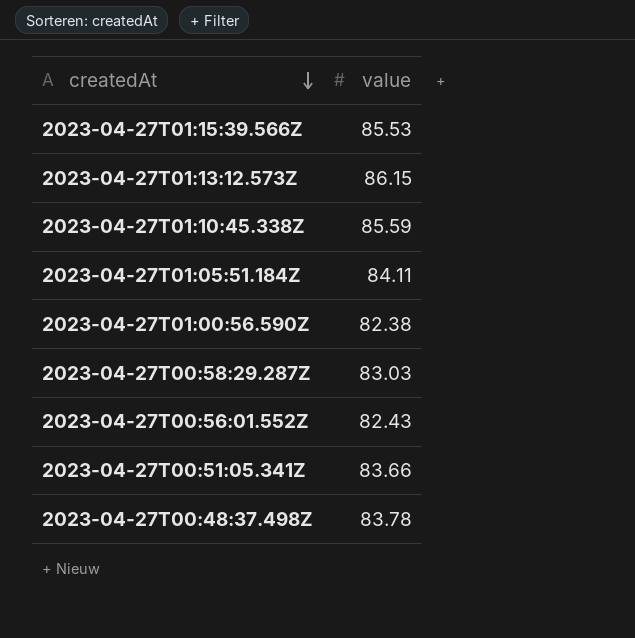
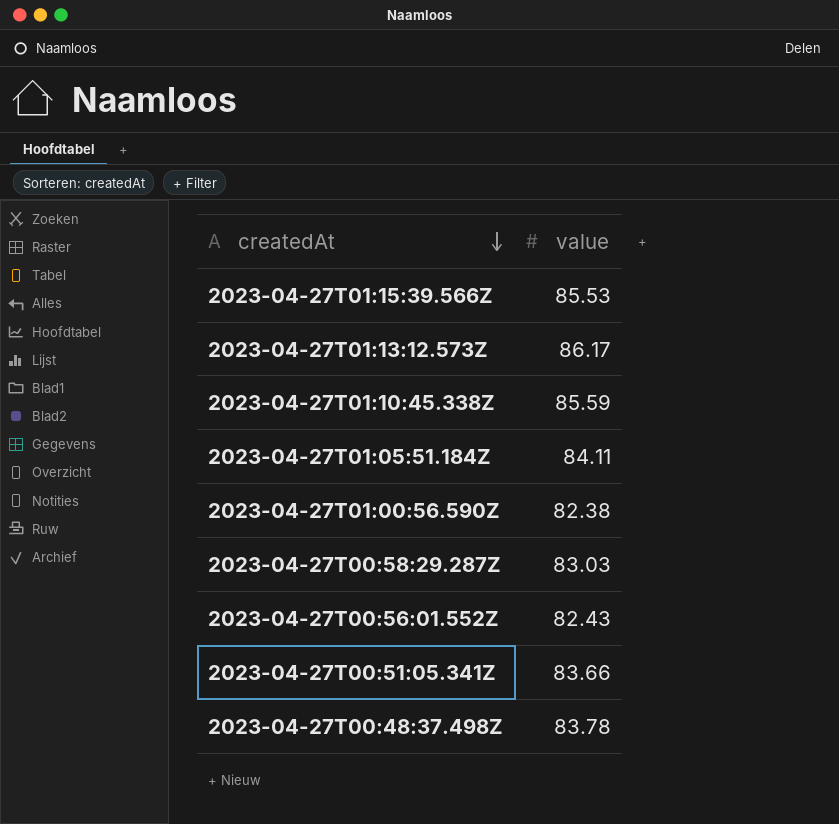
2023-04-27T01:13:12.573Z | value: 86.15 -> 86.17

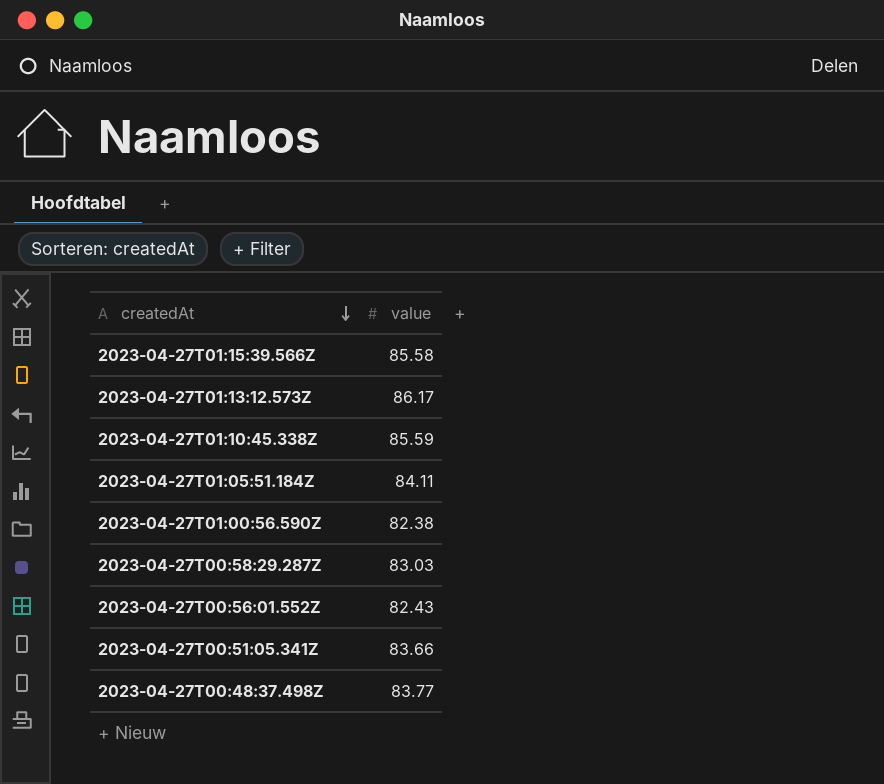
2023-04-27T01:15:39.566Z | value: 85.53 -> 85.58
2023-04-27T00:48:37.498Z | value: 83.78 -> 83.77

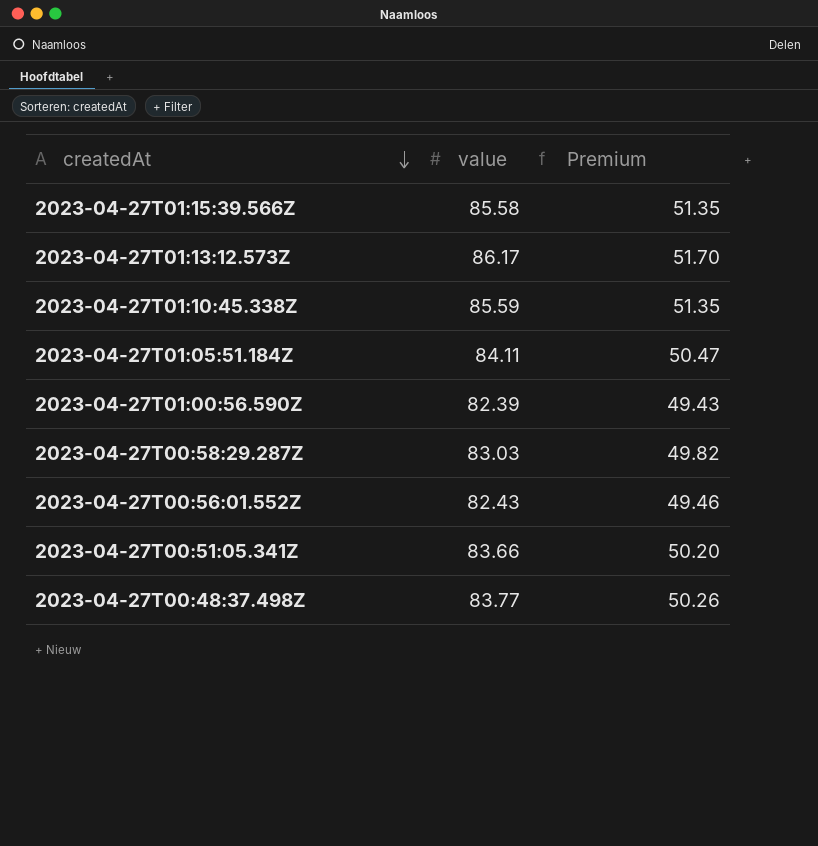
column Premium | formula: none -> [value] * 0.6
2023-04-27T01:00:56.590Z | value: 82.38 -> 82.39

